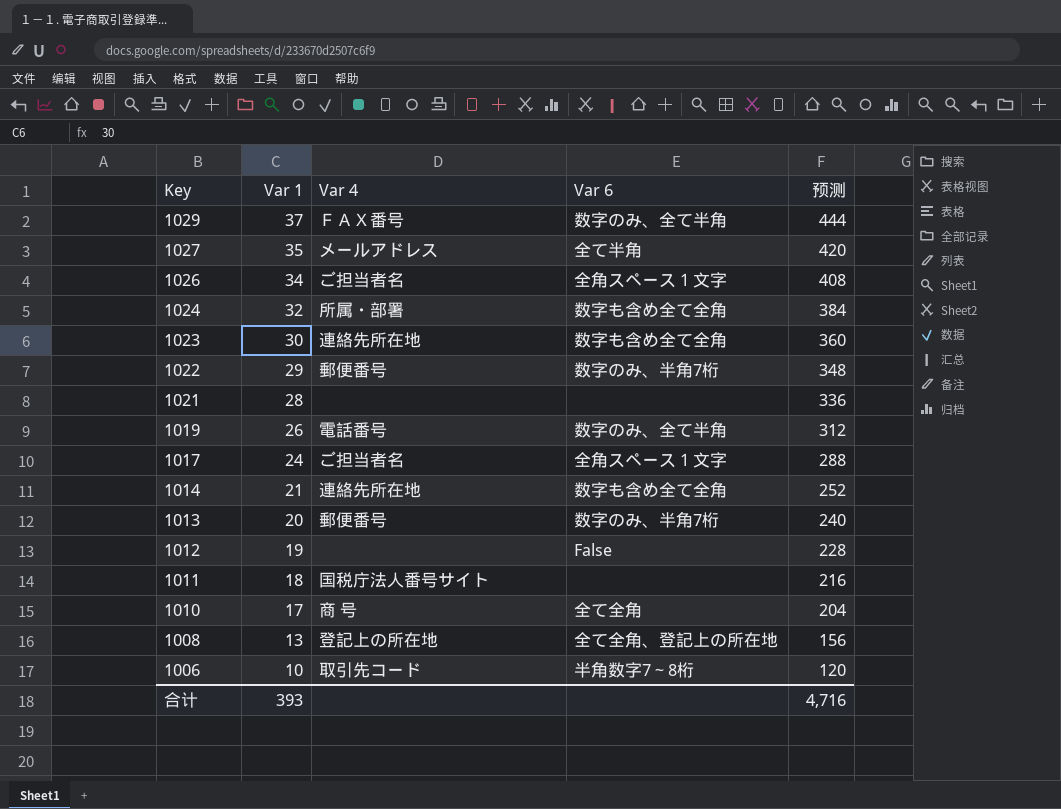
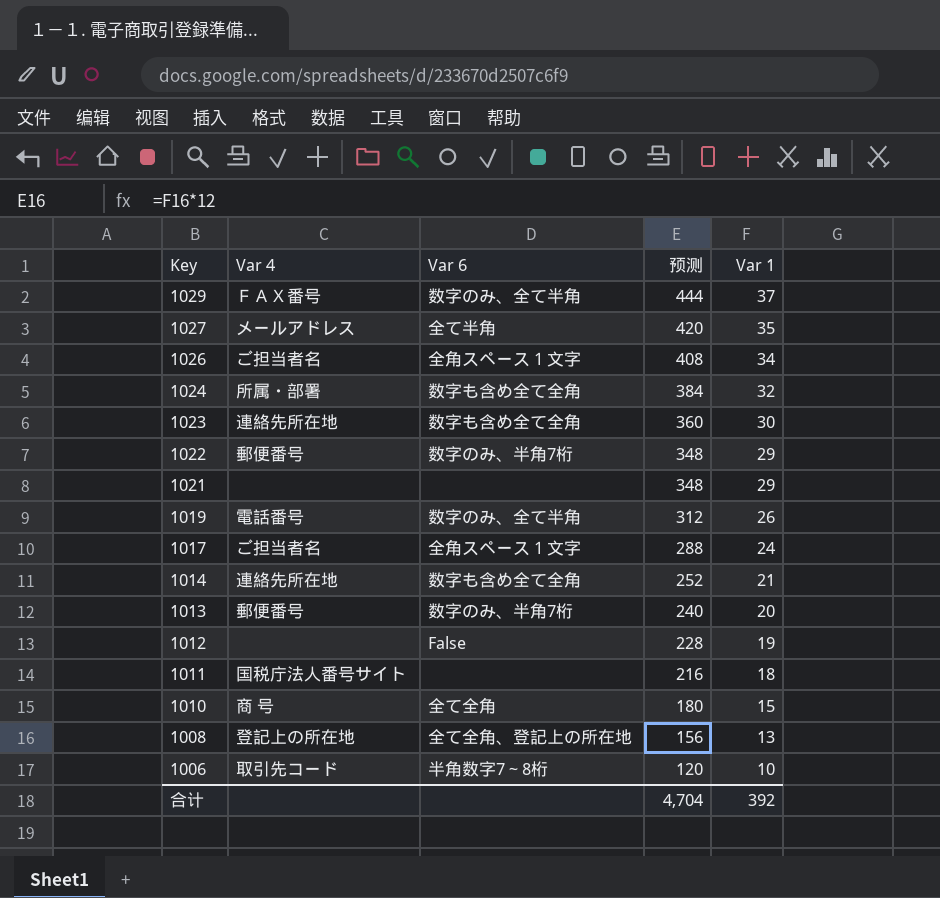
column Var 1 | position: 2 -> 5
1021 | 预测: 336 -> 348
1021 | Var 1: 28 -> 29
1010 | 预测: 204 -> 180
1010 | Var 1: 17 -> 15
合计 | 预测: 4,716 -> 4,704
合计 | Var 1: 393 -> 392

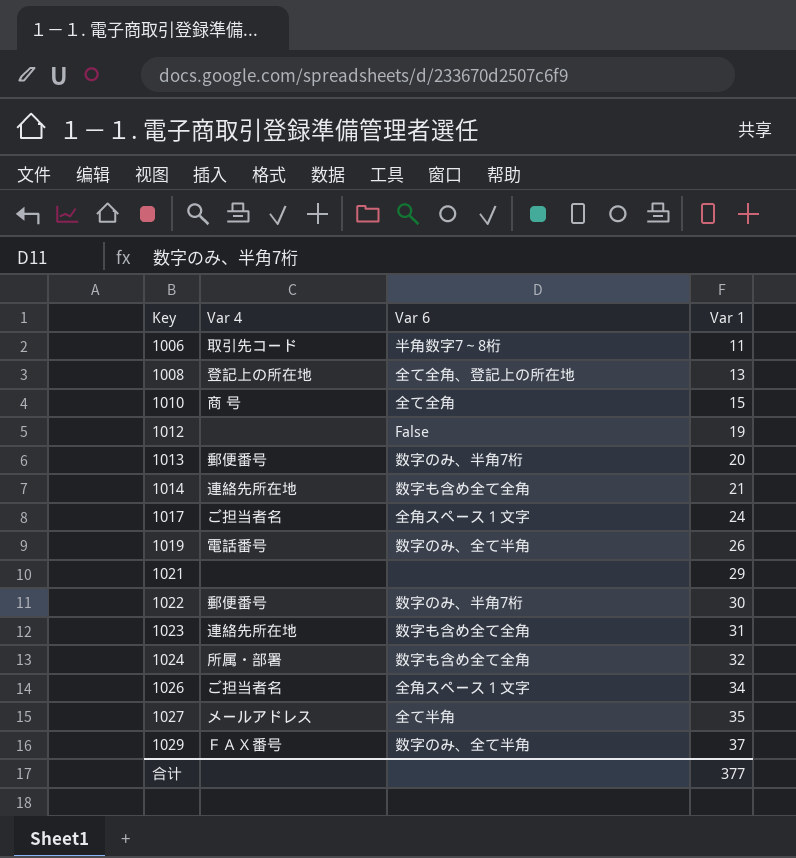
row order: Key descending -> Key ascending
column 预测 | formula: [Var 1] * 12 -> none
row 1011: 国税庁法人番号サイト | none | 216 | 18 -> none
1006 | Var 1: 10 -> 11
1022 | Var 1: 29 -> 30
1023 | Var 1: 30 -> 31
合计 | Var 1: 392 -> 377

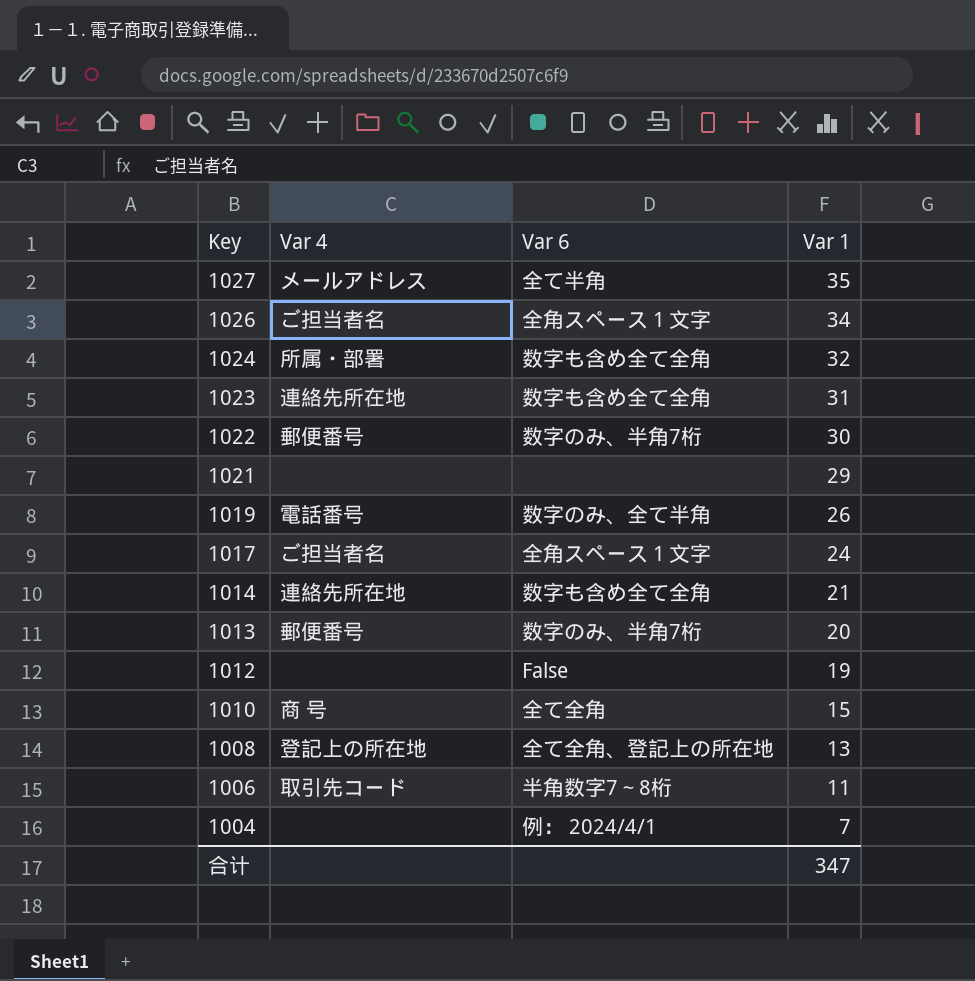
row order: Key ascending -> Key descending
row 1029: ＦＡＸ番号 | 数字のみ、全て半角 | 37 -> none
row 1004: none -> none | 例： 2024/4/1 | 7
合计 | Var 1: 377 -> 347

